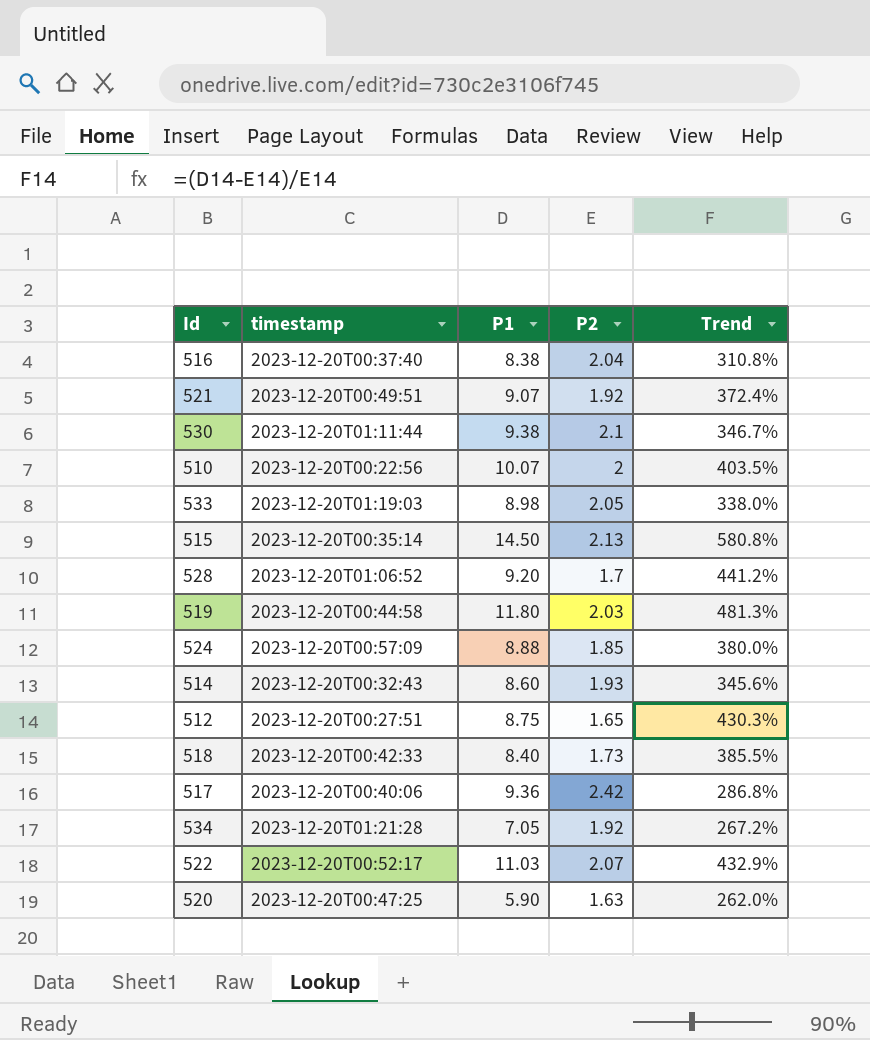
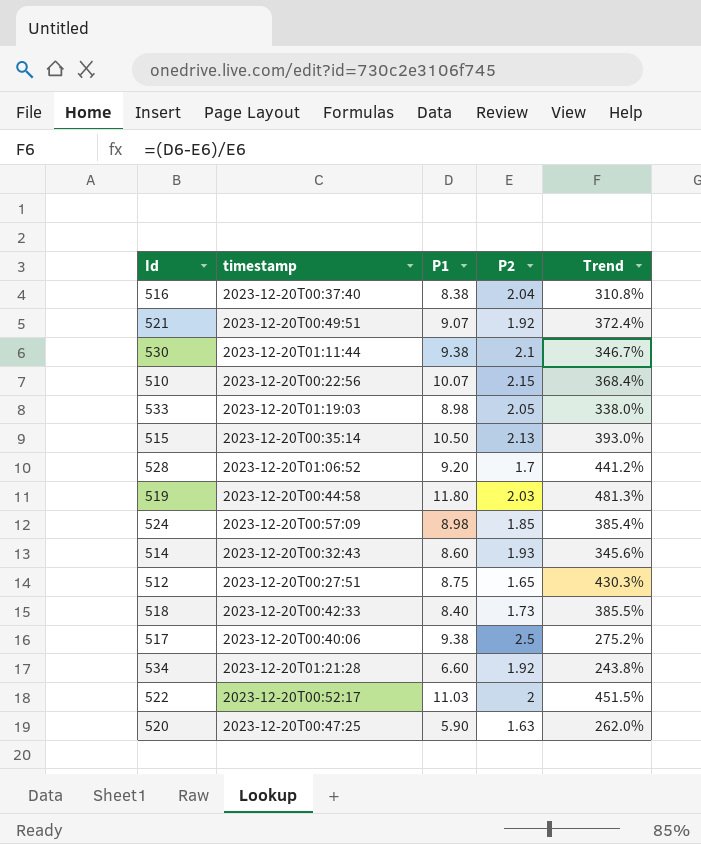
510 | P2: 2 -> 2.15
510 | Trend: 403.5% -> 368.4%
515 | P1: 14.50 -> 10.50
515 | Trend: 580.8% -> 393.0%
524 | P1: 8.88 -> 8.98
524 | Trend: 380.0% -> 385.4%
517 | P1: 9.36 -> 9.38
517 | P2: 2.42 -> 2.5
517 | Trend: 286.8% -> 275.2%
534 | P1: 7.05 -> 6.60
534 | Trend: 267.2% -> 243.8%
522 | P2: 2.07 -> 2
522 | Trend: 432.9% -> 451.5%

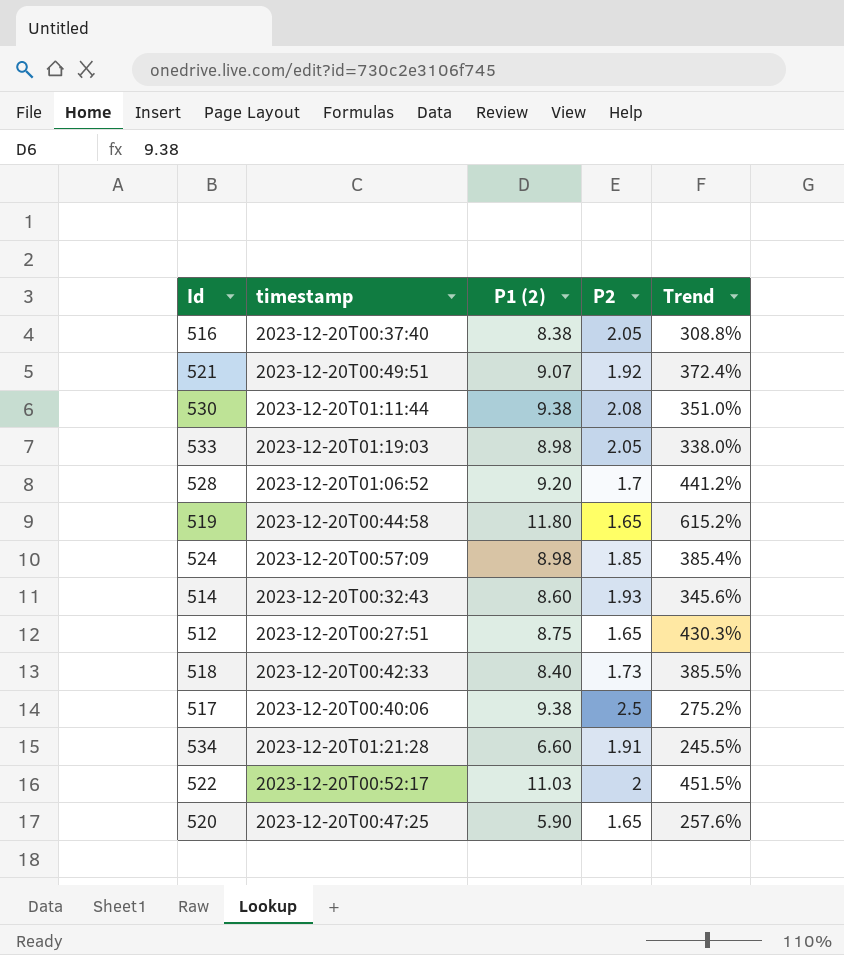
column name: P1 -> P1 (2)
row 510: 2023-12-20T00:22:56 | 10.07 | 2.15 | 368.4% -> none
row 515: 2023-12-20T00:35:14 | 10.50 | 2.13 | 393.0% -> none
516 | P2: 2.04 -> 2.05
516 | Trend: 310.8% -> 308.8%
530 | P2: 2.1 -> 2.08
530 | Trend: 346.7% -> 351.0%
519 | P2: 2.03 -> 1.65
519 | Trend: 481.3% -> 615.2%
534 | P2: 1.92 -> 1.91
534 | Trend: 243.8% -> 245.5%
520 | P2: 1.63 -> 1.65
520 | Trend: 262.0% -> 257.6%

